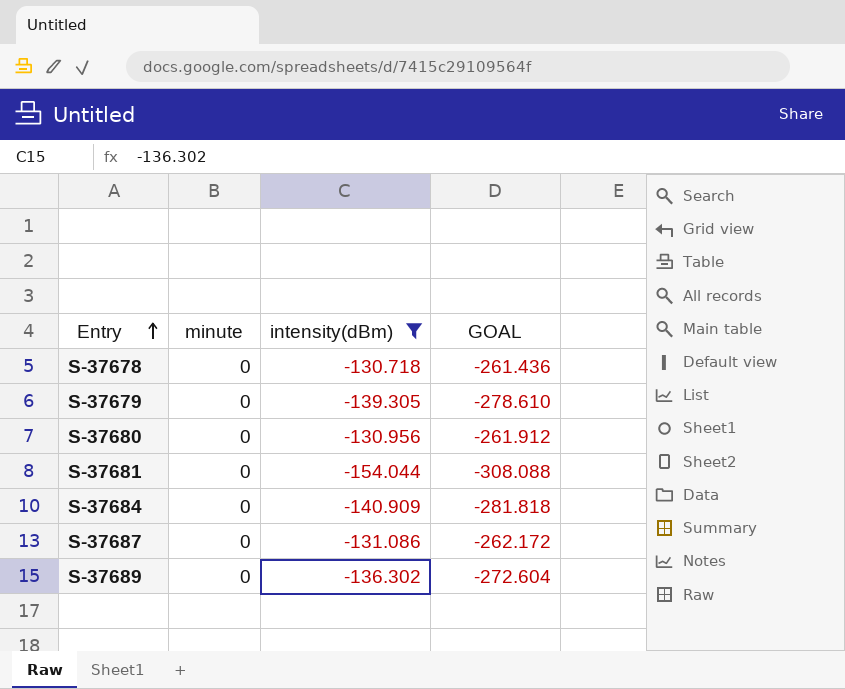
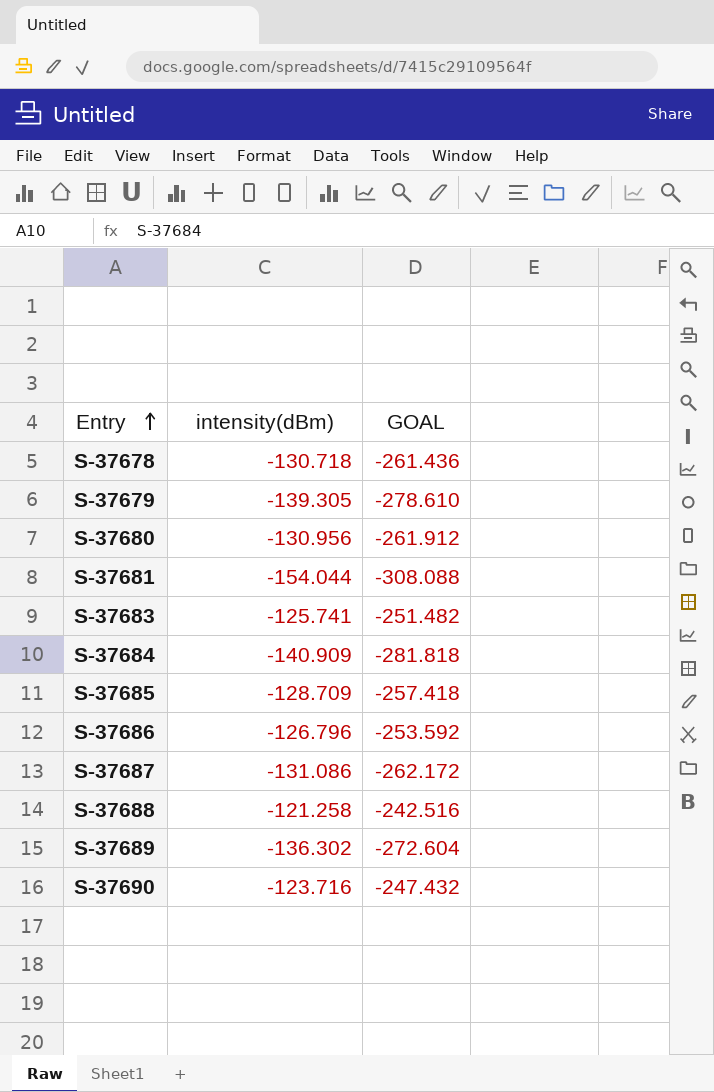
filter: intensity(dBm) <= -130.718 -> none
column minute | position: 2 -> none

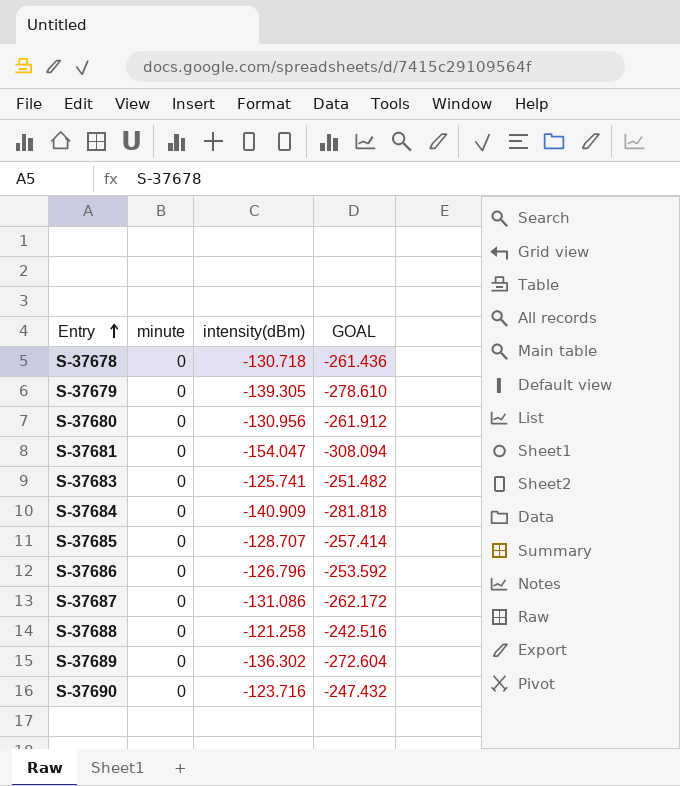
column minute | position: none -> 2
S-37681 | intensity(dBm): -154.044 -> -154.047
S-37681 | GOAL: -308.088 -> -308.094
S-37685 | intensity(dBm): -128.709 -> -128.707
S-37685 | GOAL: -257.418 -> -257.414

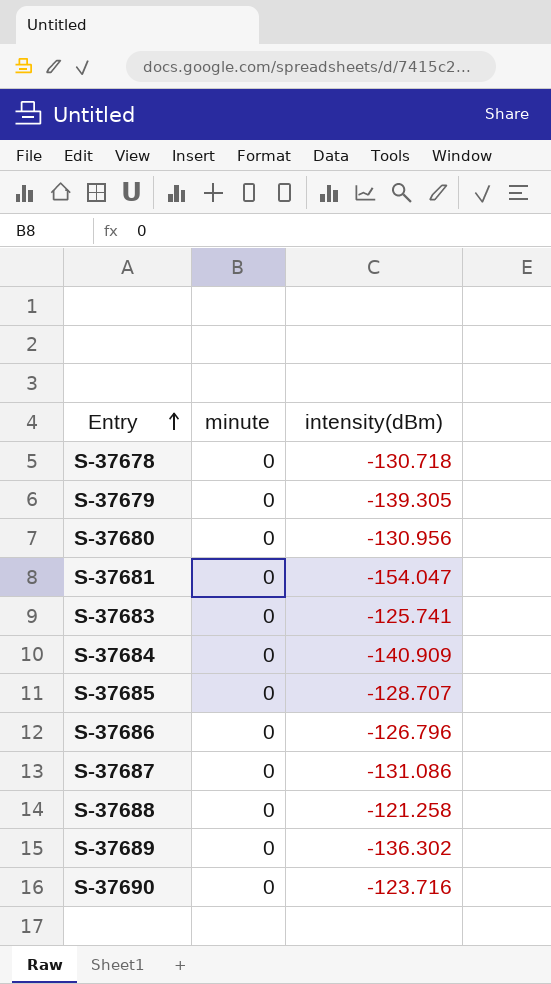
column GOAL | formula: [intensity(dBm)] * 2 -> none

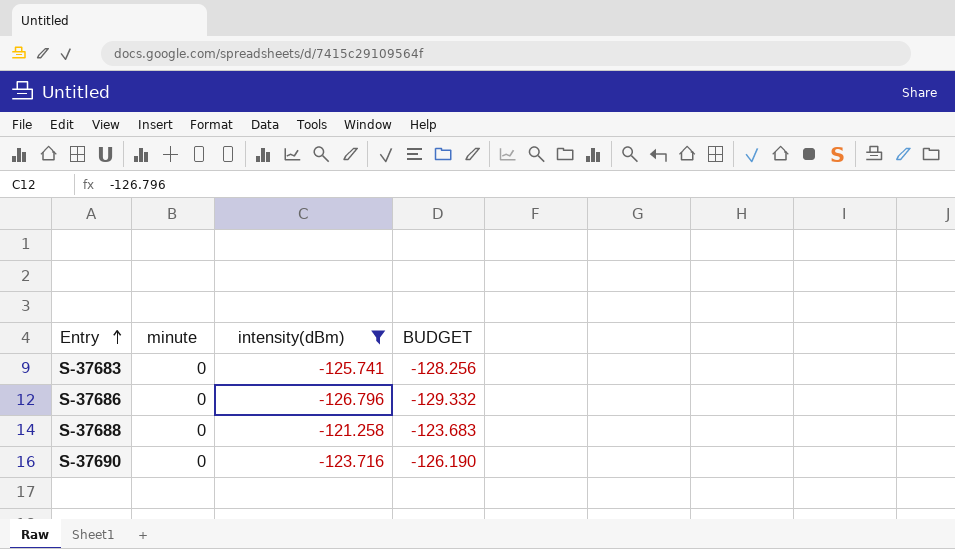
filter: none -> intensity(dBm) >= -126.796
column BUDGET | formula: none -> [intensity(dBm)] * 1.02

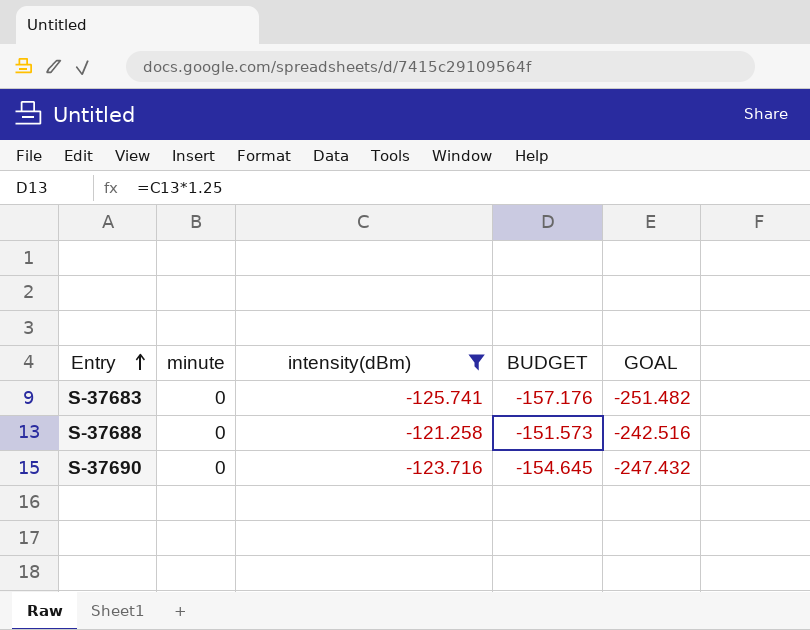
column BUDGET | formula: [intensity(dBm)] * 1.02 -> [intensity(dBm)] * 1.25
column GOAL | formula: none -> [intensity(dBm)] * 2
row S-37686: 0 | -126.796 | -129.332 -> none

